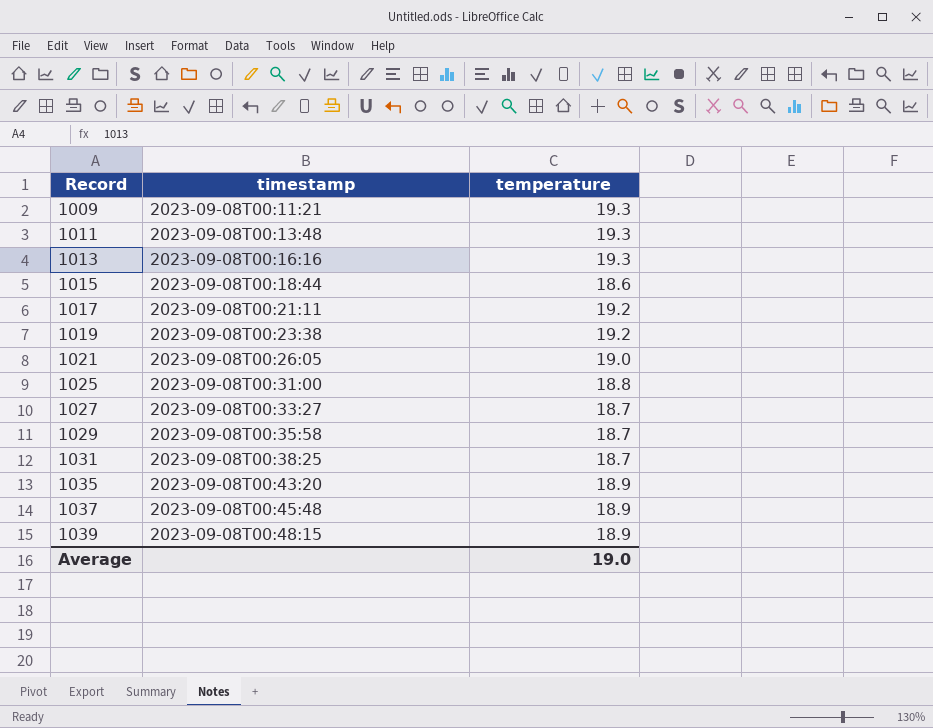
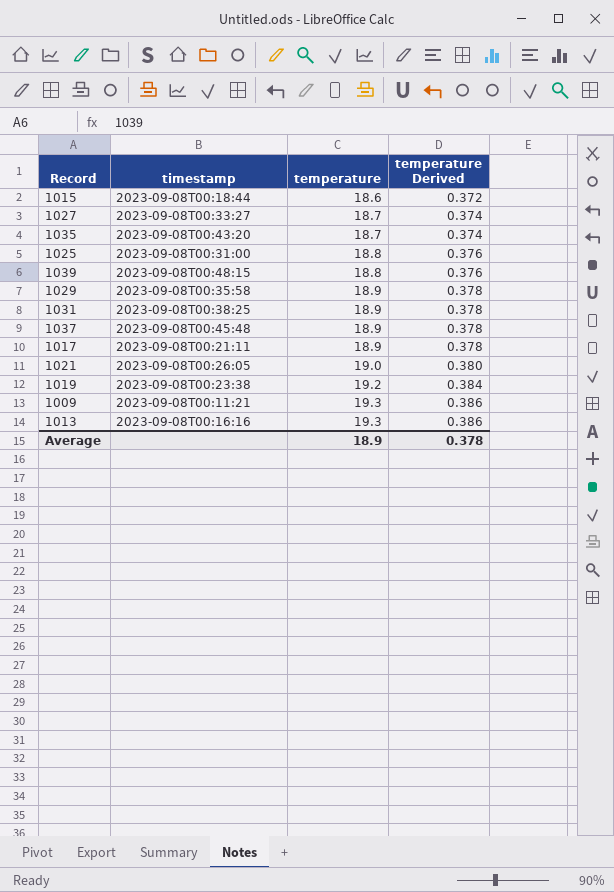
row order: Record ascending -> temperature ascending
column temperature Derived | formula: none -> [temperature] * 0.02
row 1011: 2023-09-08T00:13:48 | 19.3 -> none
1035 | temperature: 18.9 -> 18.7
1039 | temperature: 18.9 -> 18.8
1029 | temperature: 18.7 -> 18.9
1031 | temperature: 18.7 -> 18.9
1017 | temperature: 19.2 -> 18.9
Average | temperature: 19.0 -> 18.9

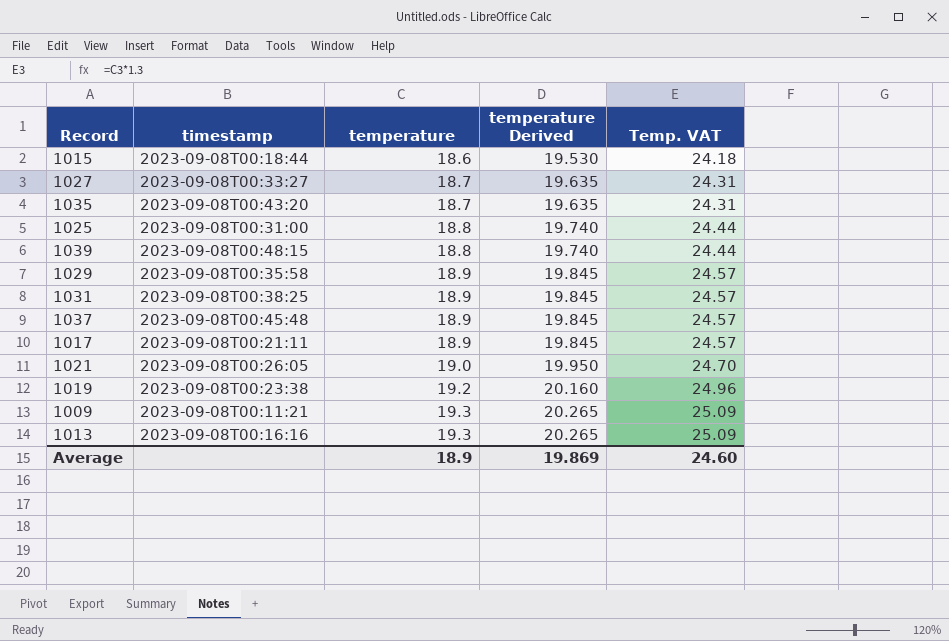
column temperature Derived | formula: [temperature] * 0.02 -> [temperature] * 1.05
column Temp. VAT | formula: none -> [temperature] * 1.3
Average | temperature Derived: 0.378 -> 19.869

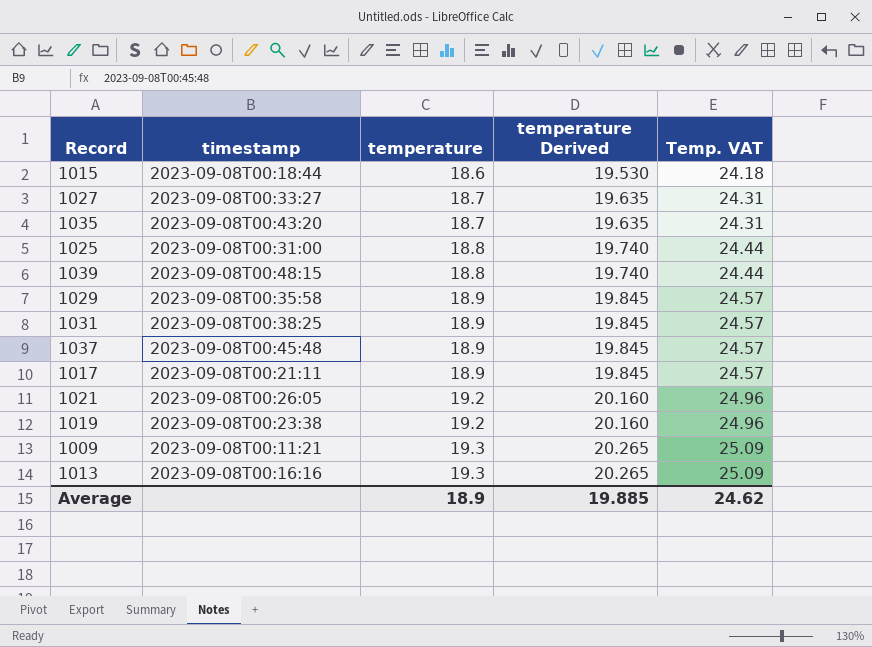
1021 | temperature: 19.0 -> 19.2
1021 | temperature Derived: 19.950 -> 20.160
1021 | Temp. VAT: 24.70 -> 24.96
Average | temperature Derived: 19.869 -> 19.885
Average | Temp. VAT: 24.60 -> 24.62

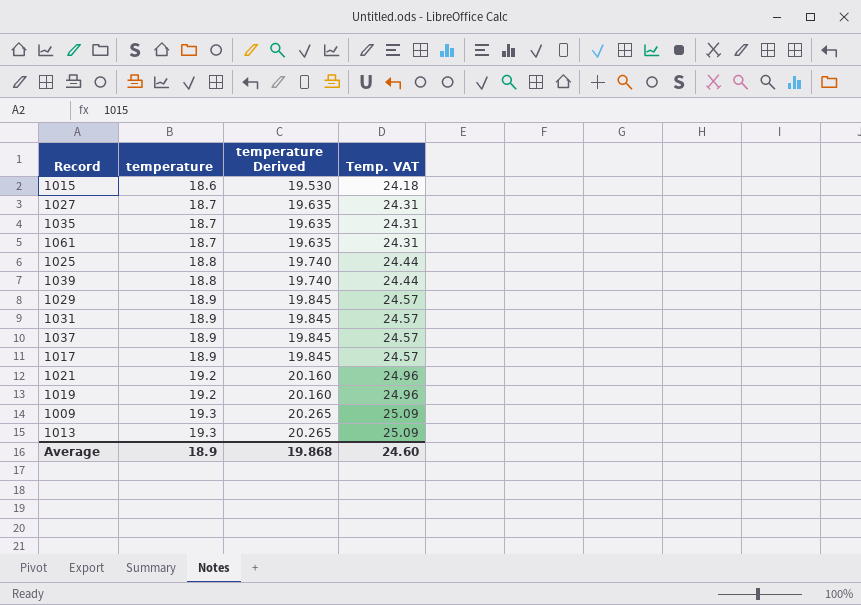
column timestamp | position: 2 -> none
row 1061: none -> 18.7 | 19.635 | 24.31
Average | temperature Derived: 19.885 -> 19.868
Average | Temp. VAT: 24.62 -> 24.60

